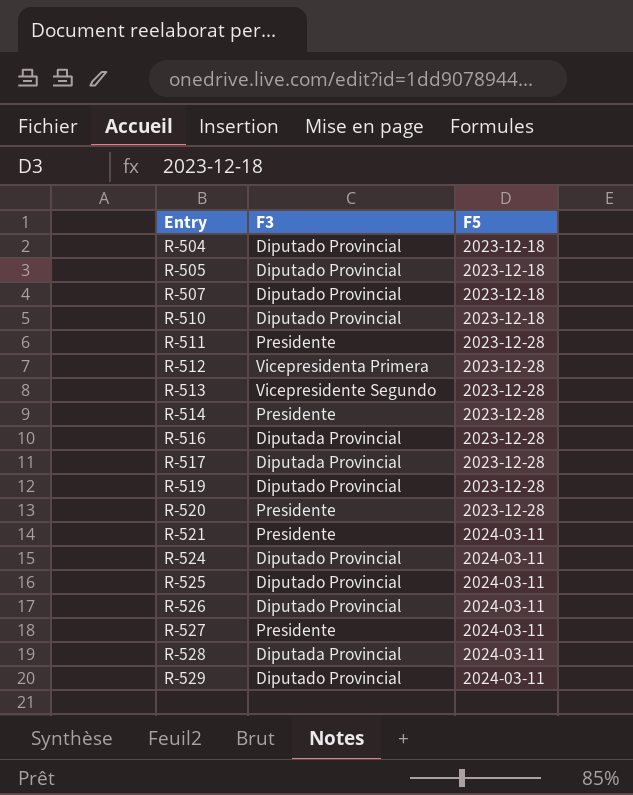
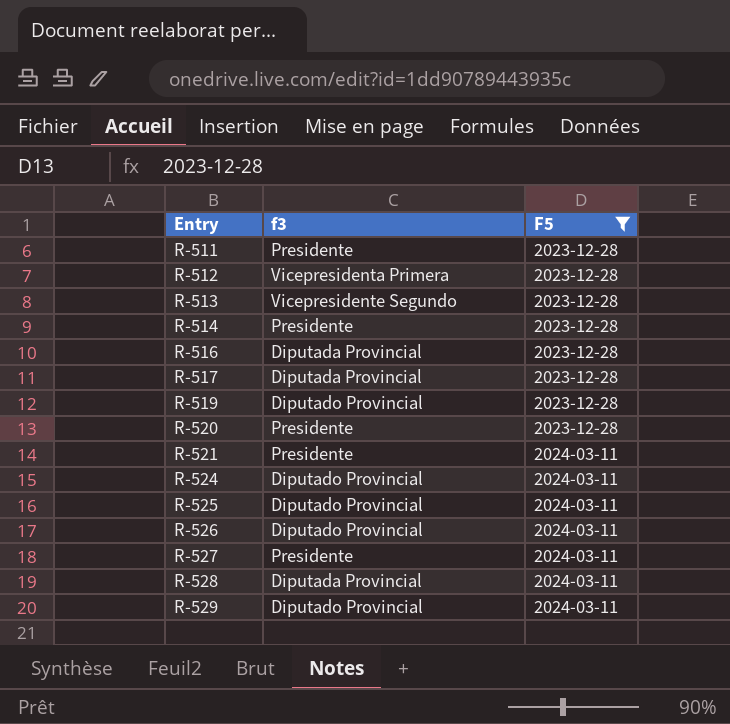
filter: none -> F5 != 2023-12-18
column name: F3 -> f3

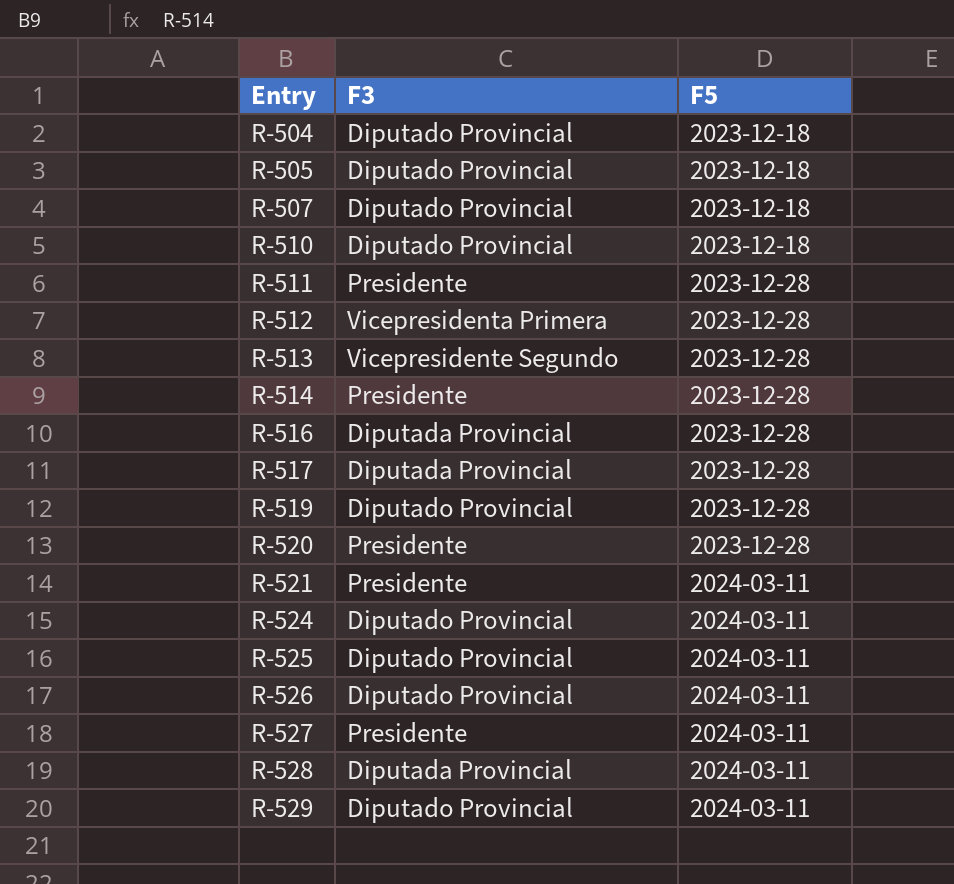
filter: F5 != 2023-12-18 -> none
column name: f3 -> F3

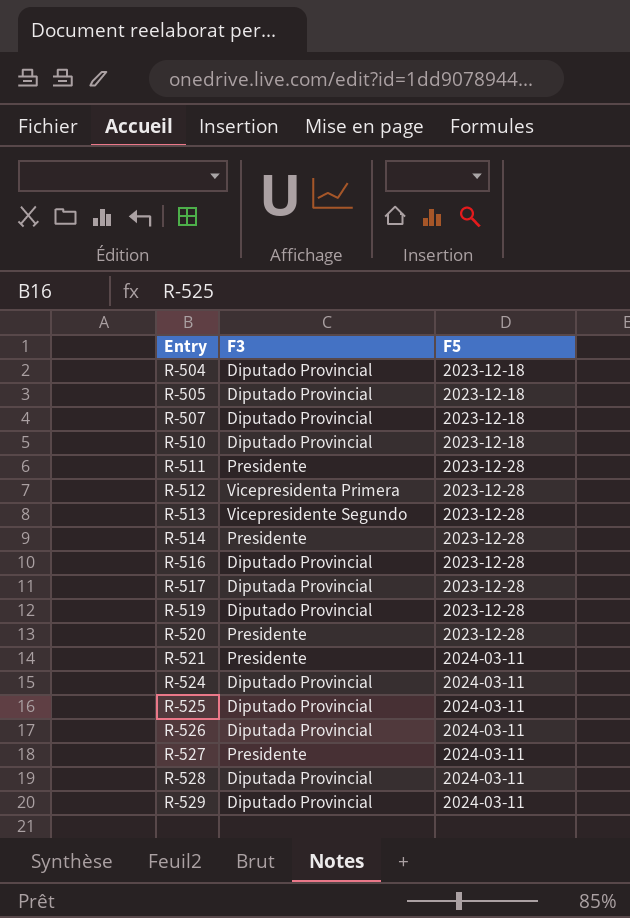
R-516 | F3: Diputada Provincial -> Diputado Provincial
R-526 | F3: Diputado Provincial -> Diputada Provincial

